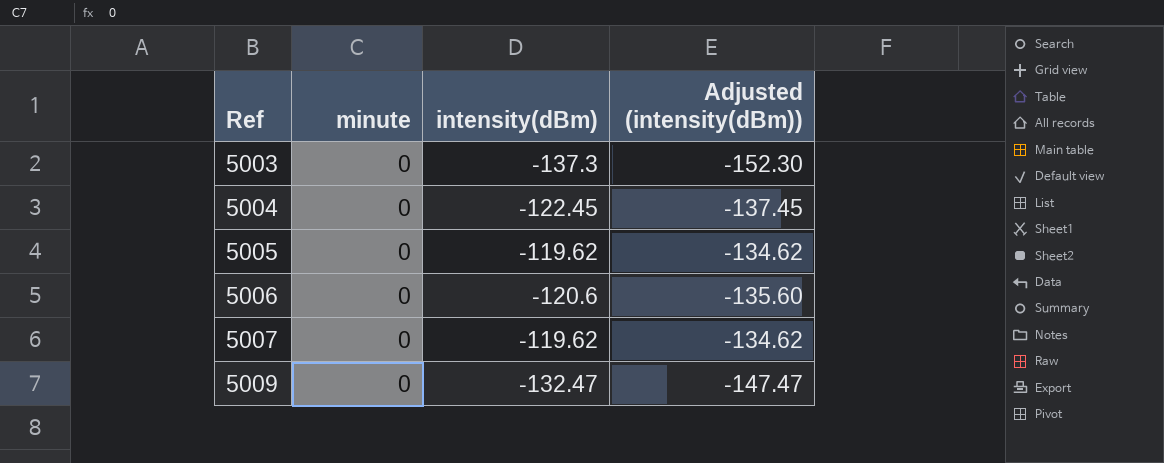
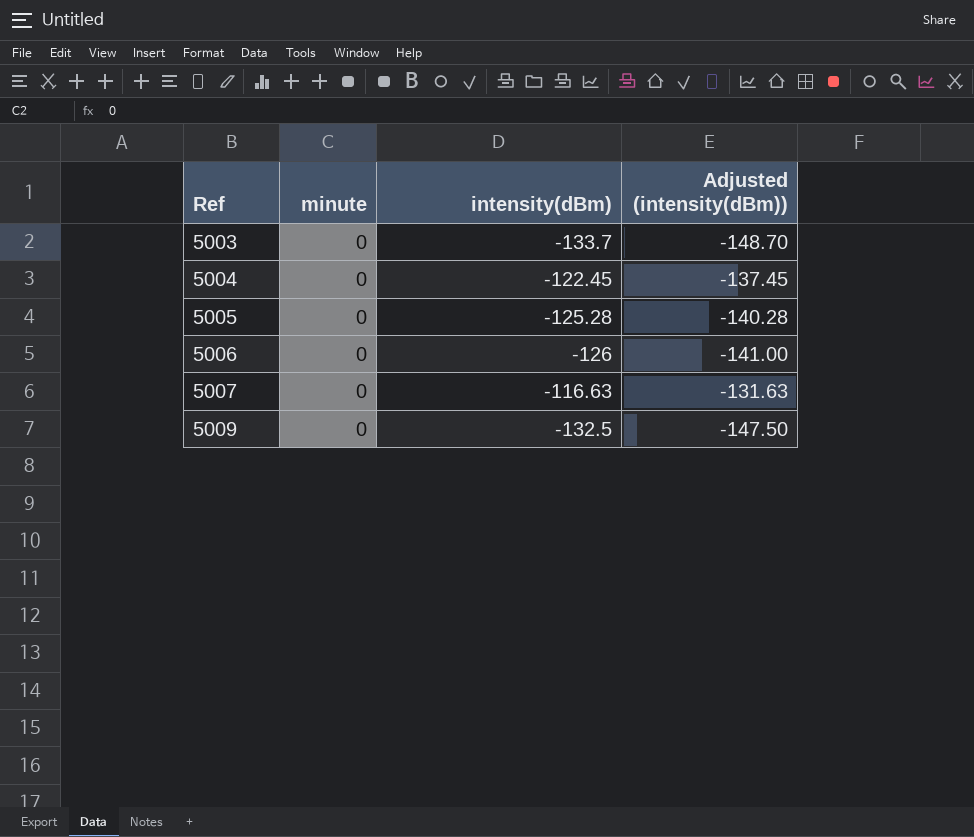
5003 | intensity(dBm): -137.3 -> -133.7
5003 | Adjusted (intensity(dBm)): -152.30 -> -148.70
5005 | intensity(dBm): -119.62 -> -125.28
5005 | Adjusted (intensity(dBm)): -134.62 -> -140.28
5006 | intensity(dBm): -120.6 -> -126
5006 | Adjusted (intensity(dBm)): -135.60 -> -141.00
5007 | intensity(dBm): -119.62 -> -116.63
5007 | Adjusted (intensity(dBm)): -134.62 -> -131.63
5009 | intensity(dBm): -132.47 -> -132.5
5009 | Adjusted (intensity(dBm)): -147.47 -> -147.50

